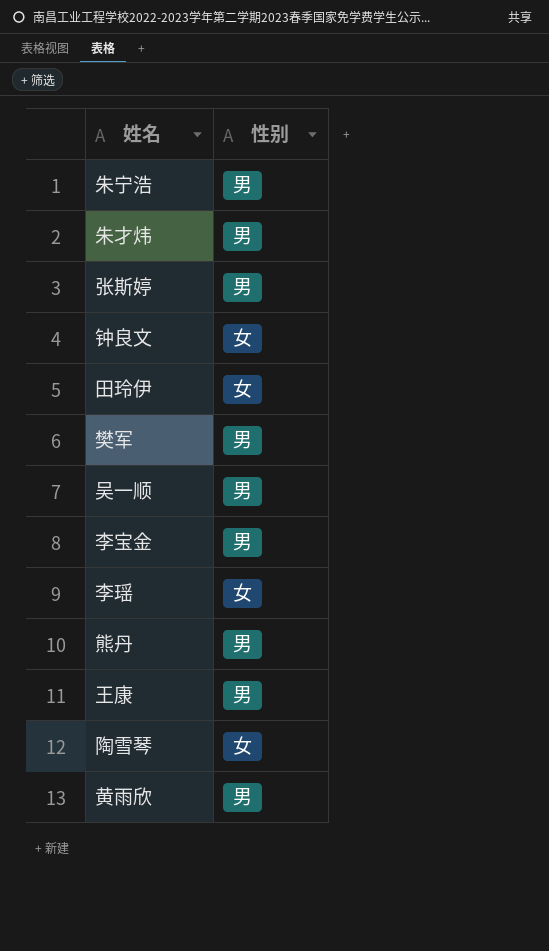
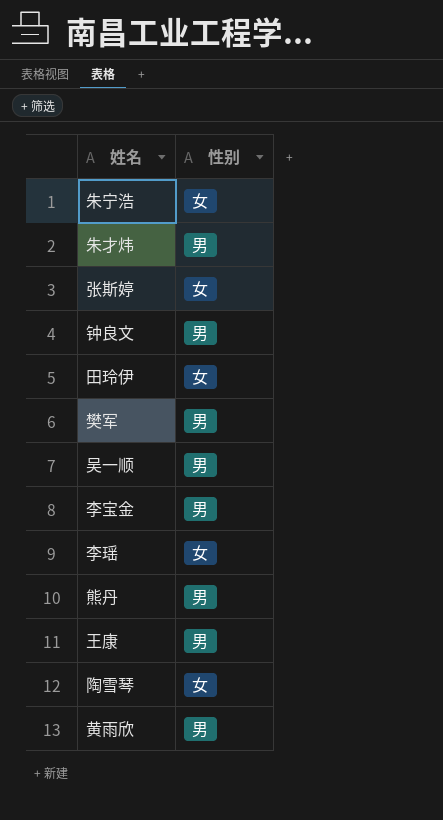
朱宁浩 | 性别: 男 -> 女
张斯婷 | 性别: 男 -> 女
钟良文 | 性别: 女 -> 男

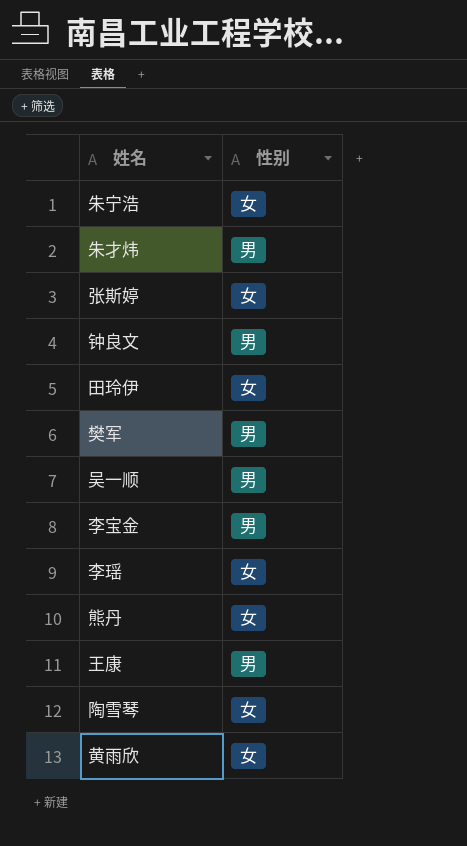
熊丹 | 性别: 男 -> 女
黄雨欣 | 性别: 男 -> 女

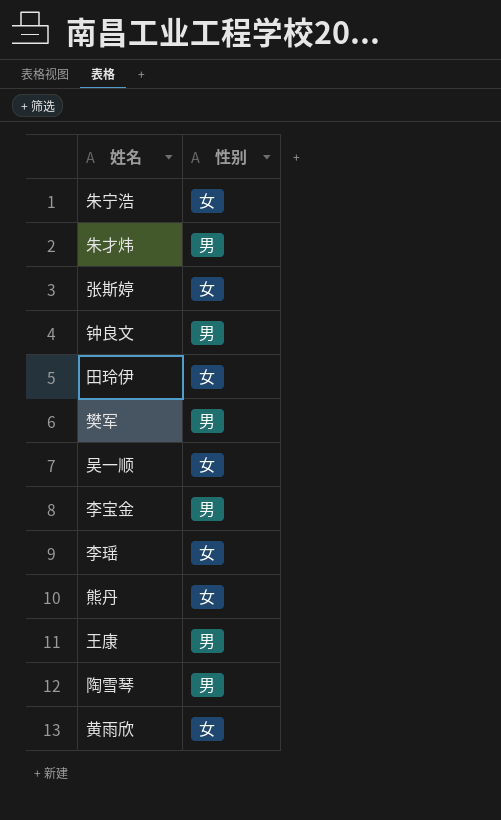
吴一顺 | 性别: 男 -> 女
陶雪琴 | 性别: 女 -> 男

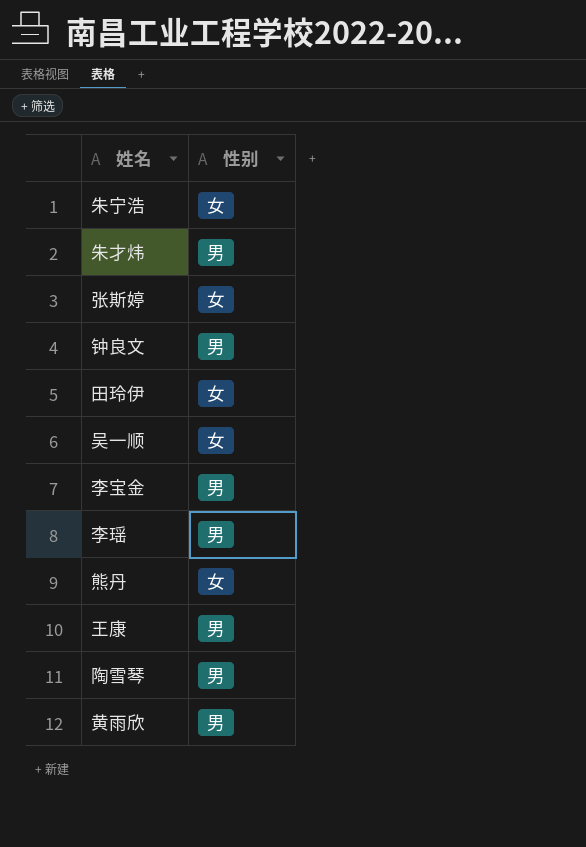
row 樊军: 男 -> none
李瑶 | 性别: 女 -> 男
黄雨欣 | 性别: 女 -> 男

